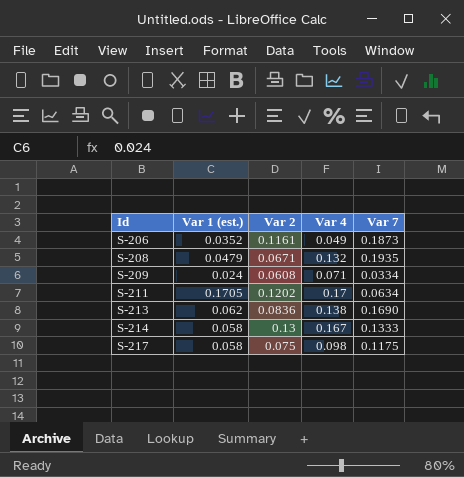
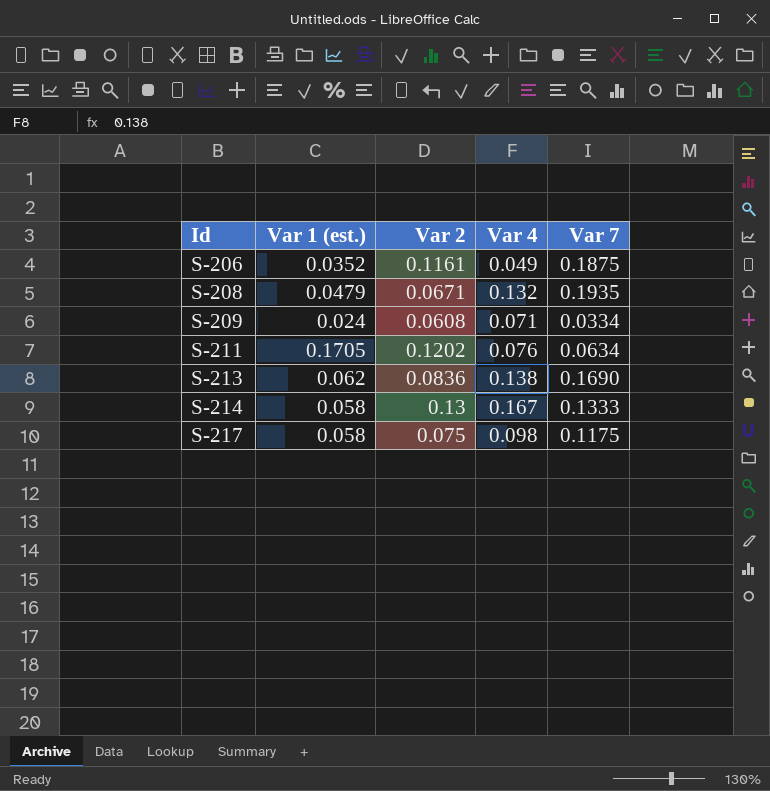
S-206 | Var 7: 0.1873 -> 0.1875
S-211 | Var 4: 0.17 -> 0.076

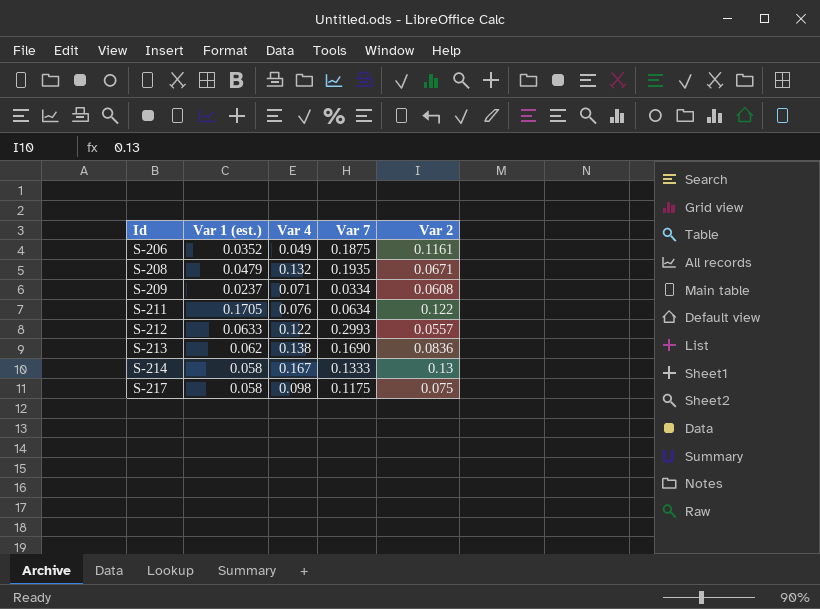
column Var 2 | position: 3 -> 5
S-209 | Var 1 (est.): 0.024 -> 0.0237
S-211 | Var 2: 0.1202 -> 0.122
row S-212: none -> 0.0633 | 0.122 | 0.2993 | 0.0557

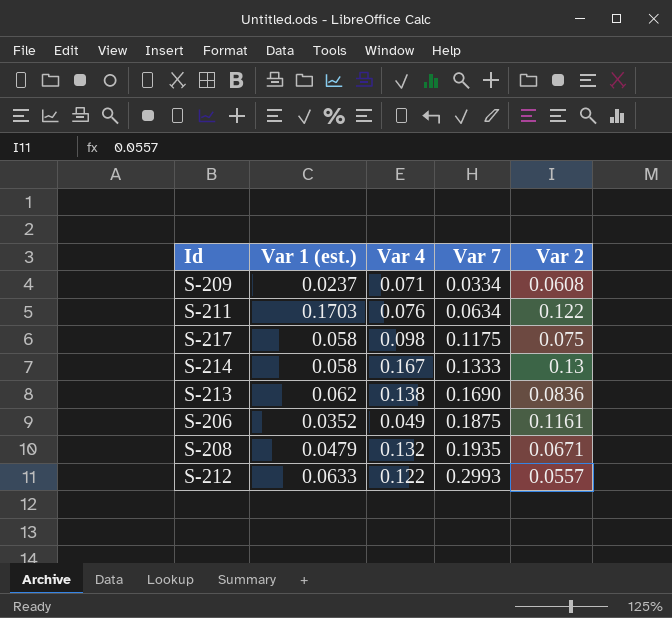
row order: Id ascending -> Var 7 ascending
S-211 | Var 1 (est.): 0.1705 -> 0.1703

